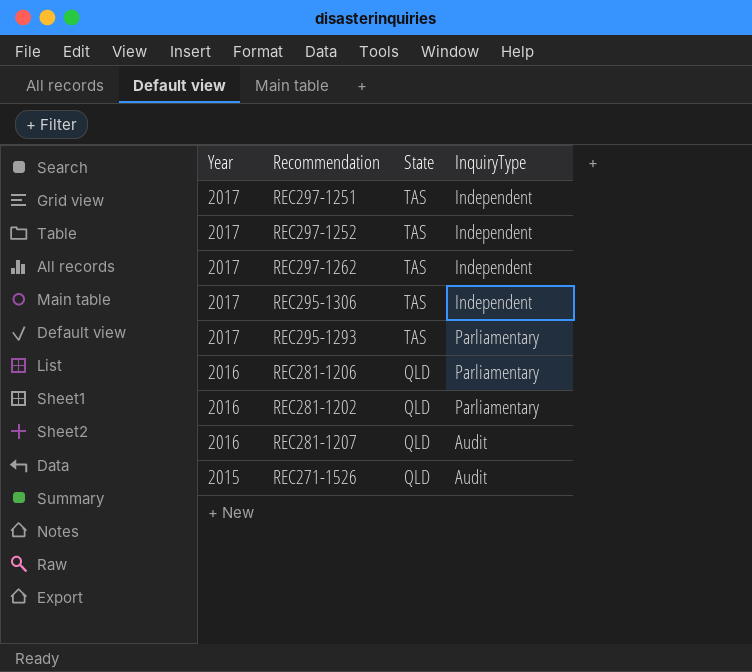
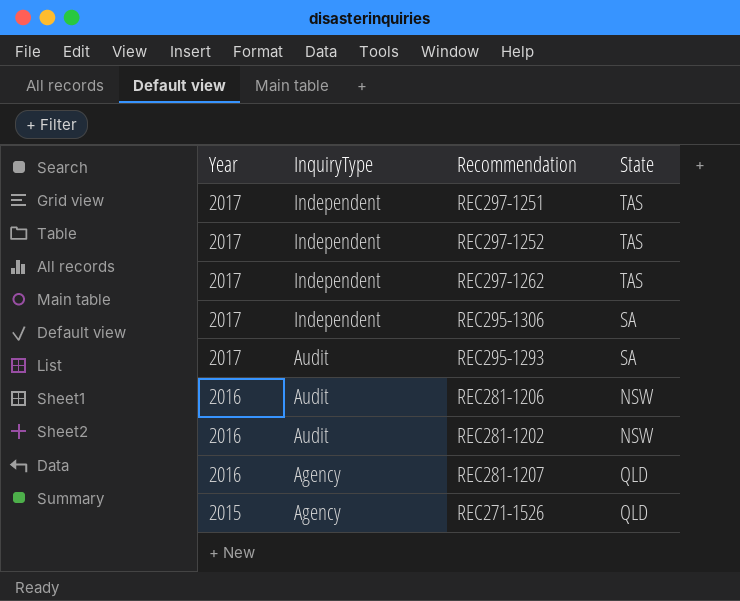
column InquiryType | position: 4 -> 2
REC295-1306 | State: TAS -> SA
REC295-1293 | InquiryType: Parliamentary -> Audit
REC295-1293 | State: TAS -> SA
REC281-1206 | InquiryType: Parliamentary -> Audit
REC281-1206 | State: QLD -> NSW
REC281-1202 | InquiryType: Parliamentary -> Audit
REC281-1202 | State: QLD -> NSW
REC281-1207 | InquiryType: Audit -> Agency
REC271-1526 | InquiryType: Audit -> Agency

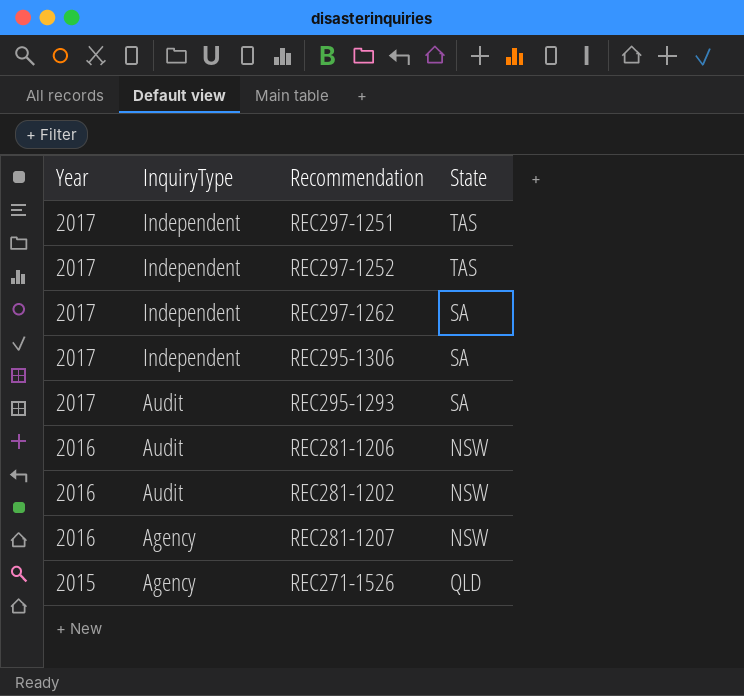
REC297-1262 | State: TAS -> SA
REC281-1207 | State: QLD -> NSW

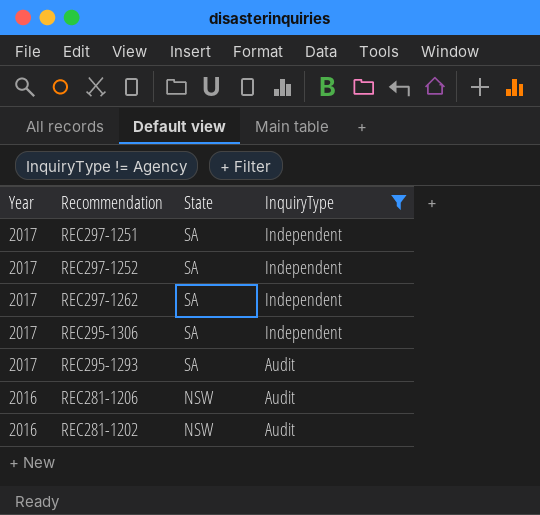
filter: none -> InquiryType != Agency
column InquiryType | position: 2 -> 4
REC297-1251 | State: TAS -> SA
REC297-1252 | State: TAS -> SA

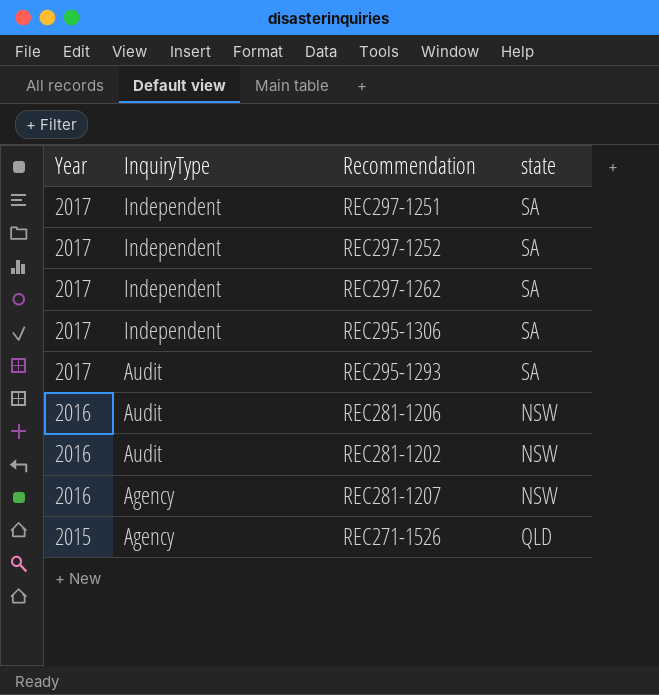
filter: InquiryType != Agency -> none
column InquiryType | position: 4 -> 2
column name: State -> state

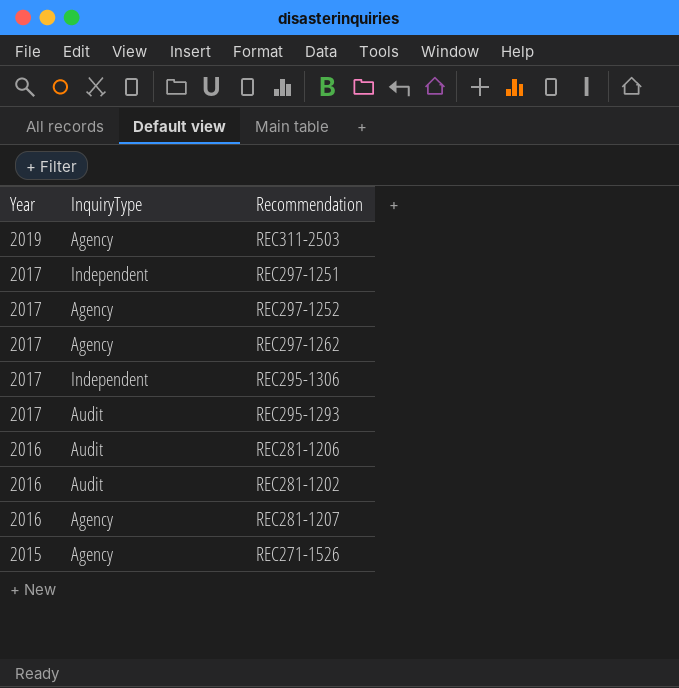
column state | position: 4 -> none
row REC311-2503: none -> 2019 | Agency
REC297-1252 | InquiryType: Independent -> Agency
REC297-1262 | InquiryType: Independent -> Agency

